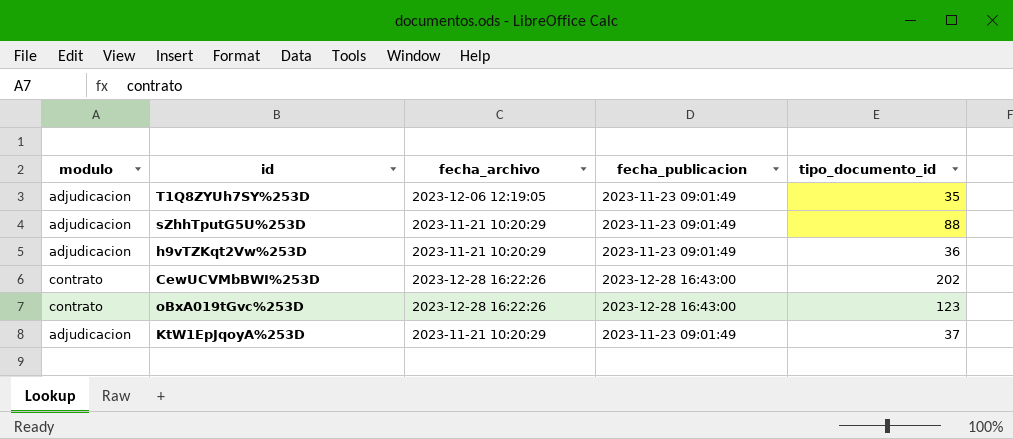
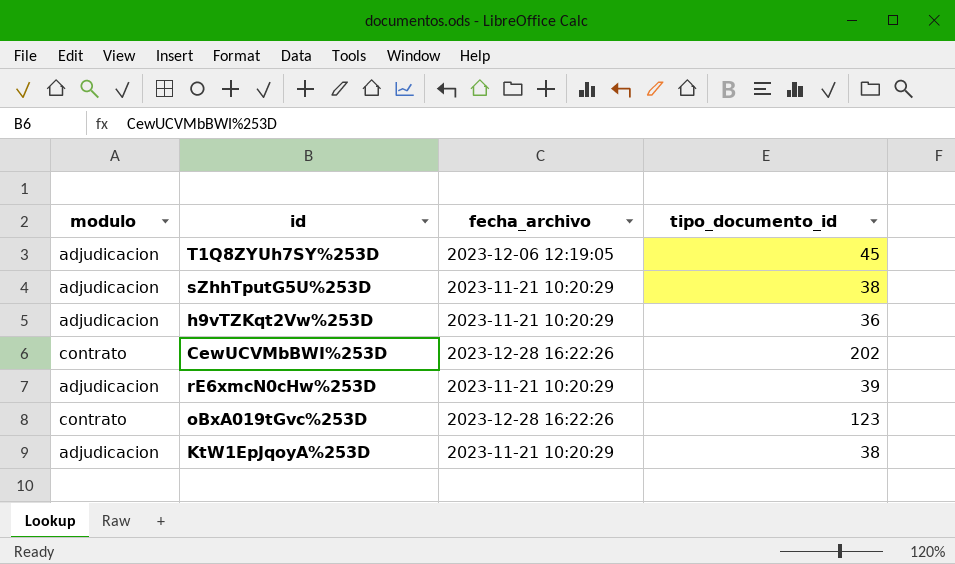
column fecha_publicacion | position: 4 -> none
T1Q8ZYUh7SY%253D | tipo_documento_id: 35 -> 45
sZhhTputG5U%253D | tipo_documento_id: 88 -> 38
row rE6xmcN0cHw%253D: none -> adjudicacion | 2023-11-21 10:20:29 | 39
KtW1EpJqoyA%253D | tipo_documento_id: 37 -> 38

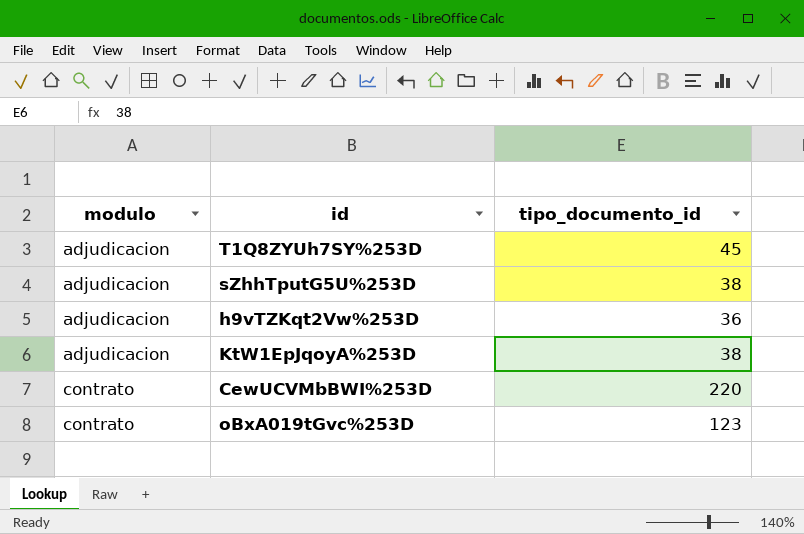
row order: none -> modulo ascending
column fecha_archivo | position: 3 -> none
row rE6xmcN0cHw%253D: adjudicacion | 2023-11-21 10:20:29 | 39 -> none
CewUCVMbBWI%253D | tipo_documento_id: 202 -> 220

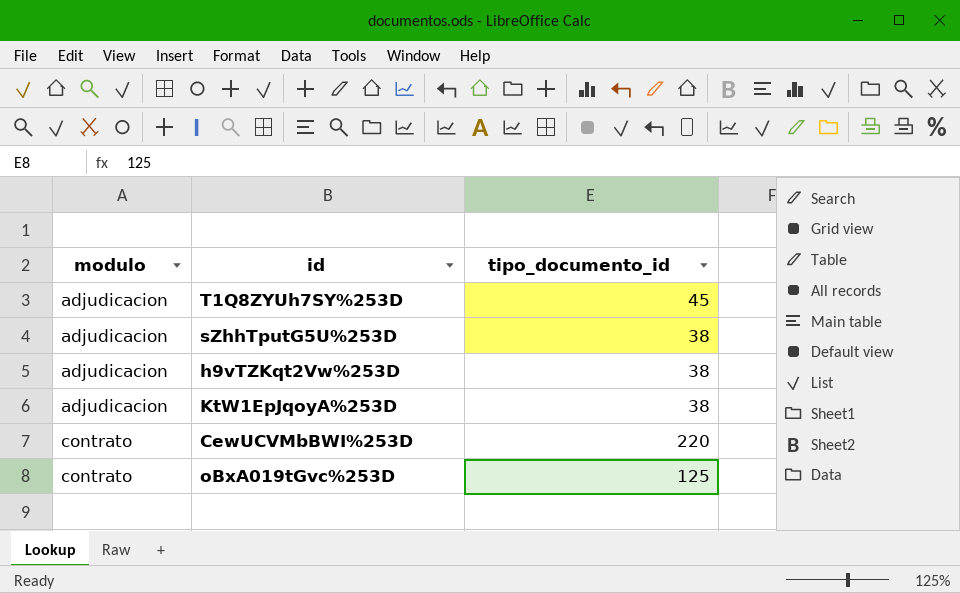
h9vTZKqt2Vw%253D | tipo_documento_id: 36 -> 38
oBxA019tGvc%253D | tipo_documento_id: 123 -> 125

